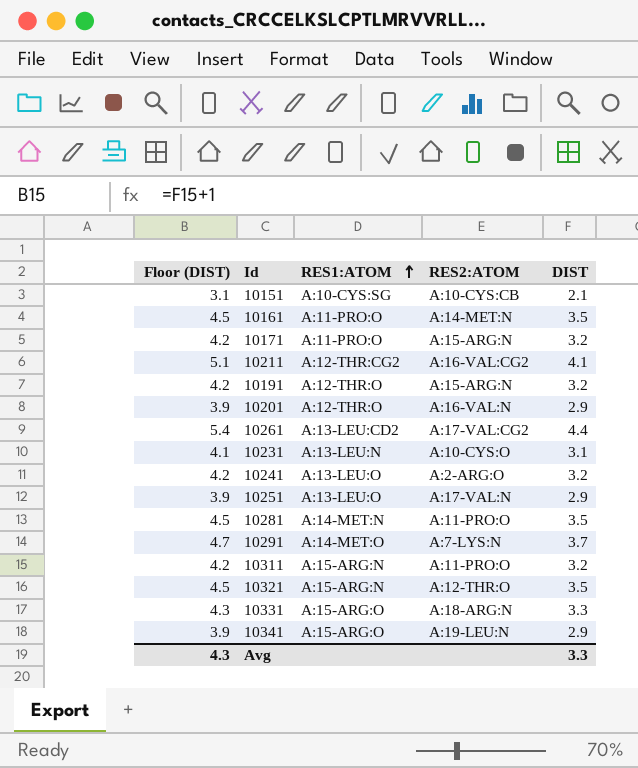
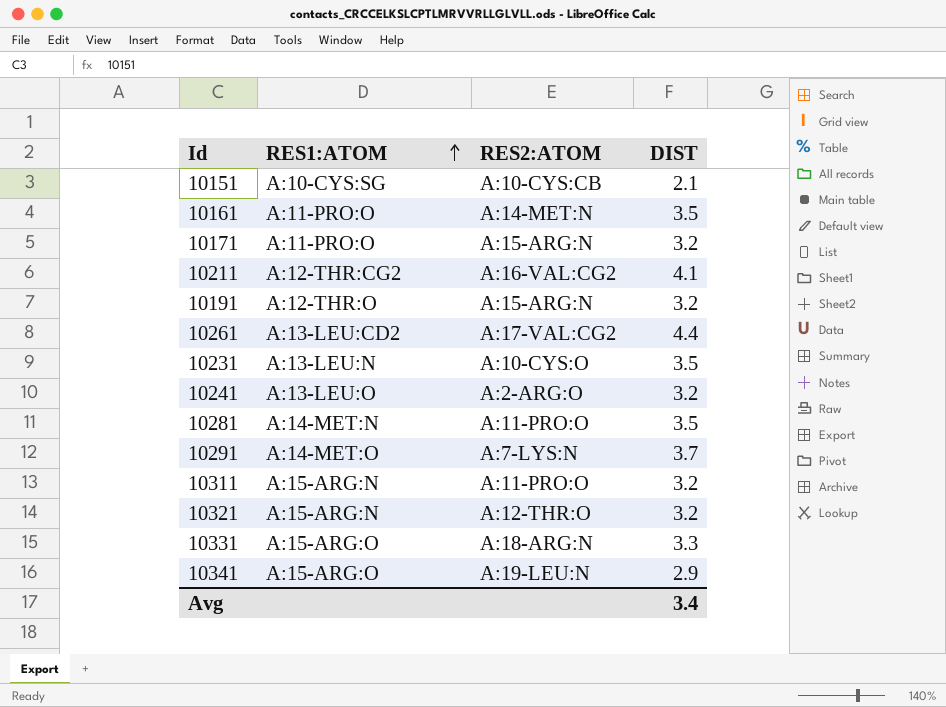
column Floor (DIST) | formula: [DIST] + 1 -> none
row 10201: 3.9 | A:12-THR:O | A:16-VAL:N | 2.9 -> none
row 10251: 3.9 | A:13-LEU:O | A:17-VAL:N | 2.9 -> none
10231 | DIST: 3.1 -> 3.5
10321 | DIST: 3.5 -> 3.2
Avg | DIST: 3.3 -> 3.4

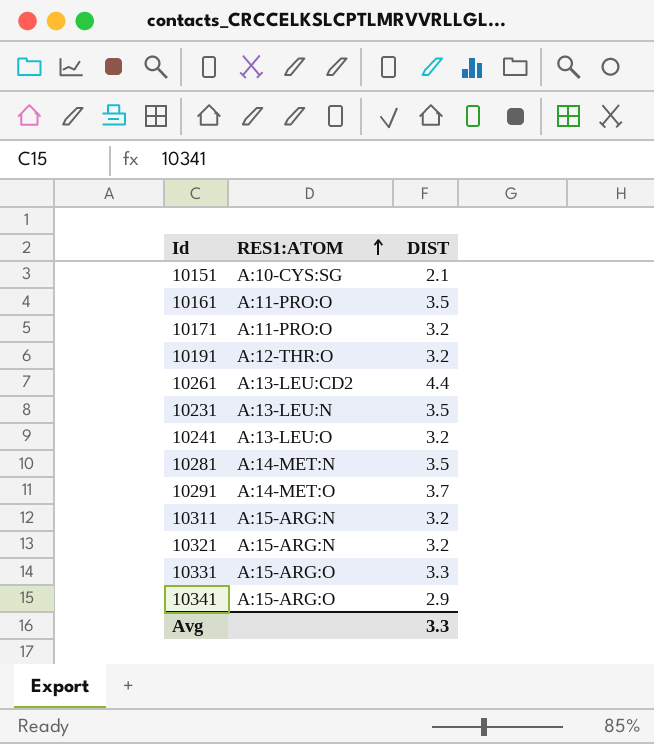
column RES2:ATOM | position: 3 -> none
row 10211: A:12-THR:CG2 | A:16-VAL:CG2 | 4.1 -> none
Avg | DIST: 3.4 -> 3.3

